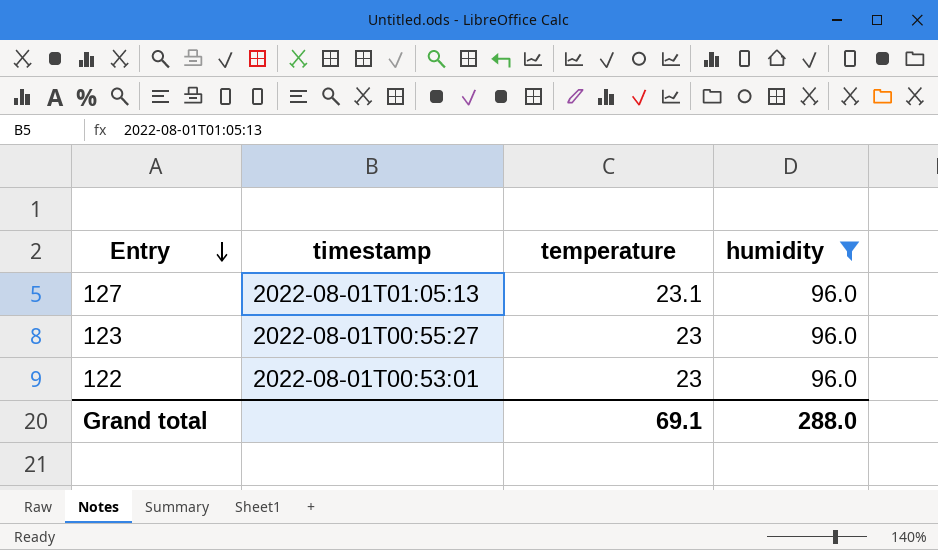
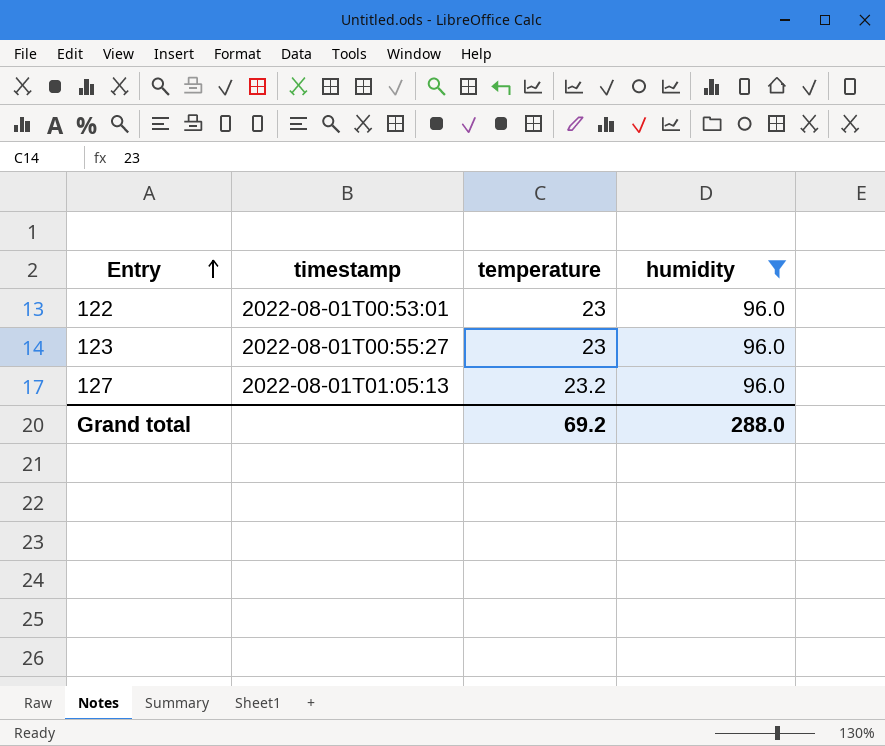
row order: Entry descending -> Entry ascending
127 | temperature: 23.1 -> 23.2
Grand total | temperature: 69.1 -> 69.2

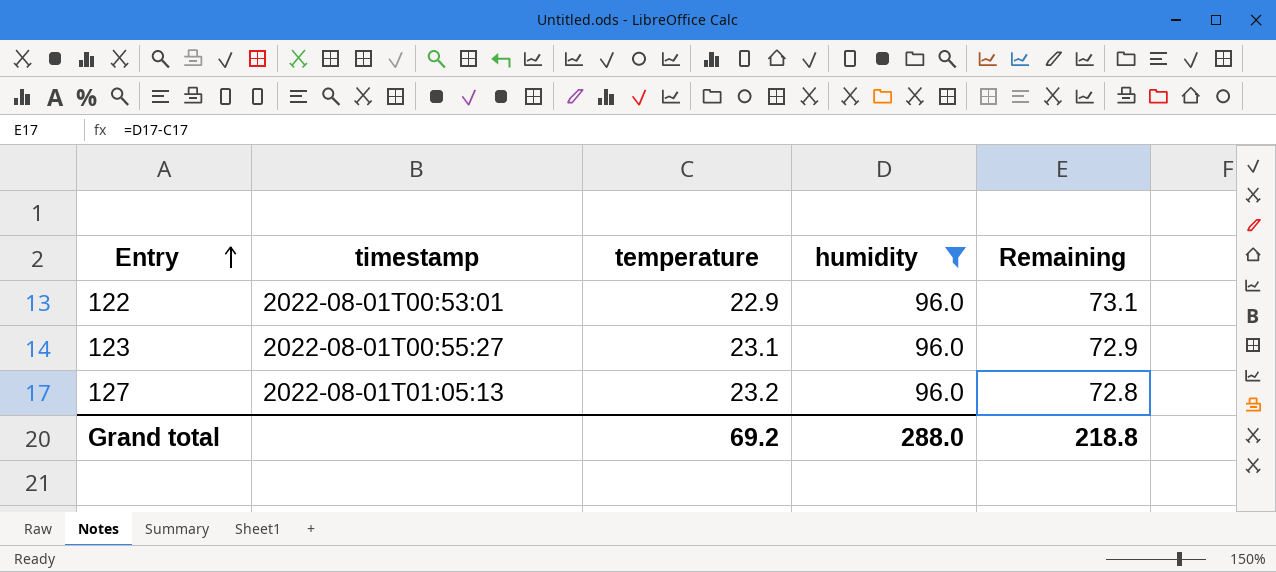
column Remaining | formula: none -> [humidity] - [temperature]
122 | temperature: 23 -> 22.9
123 | temperature: 23 -> 23.1

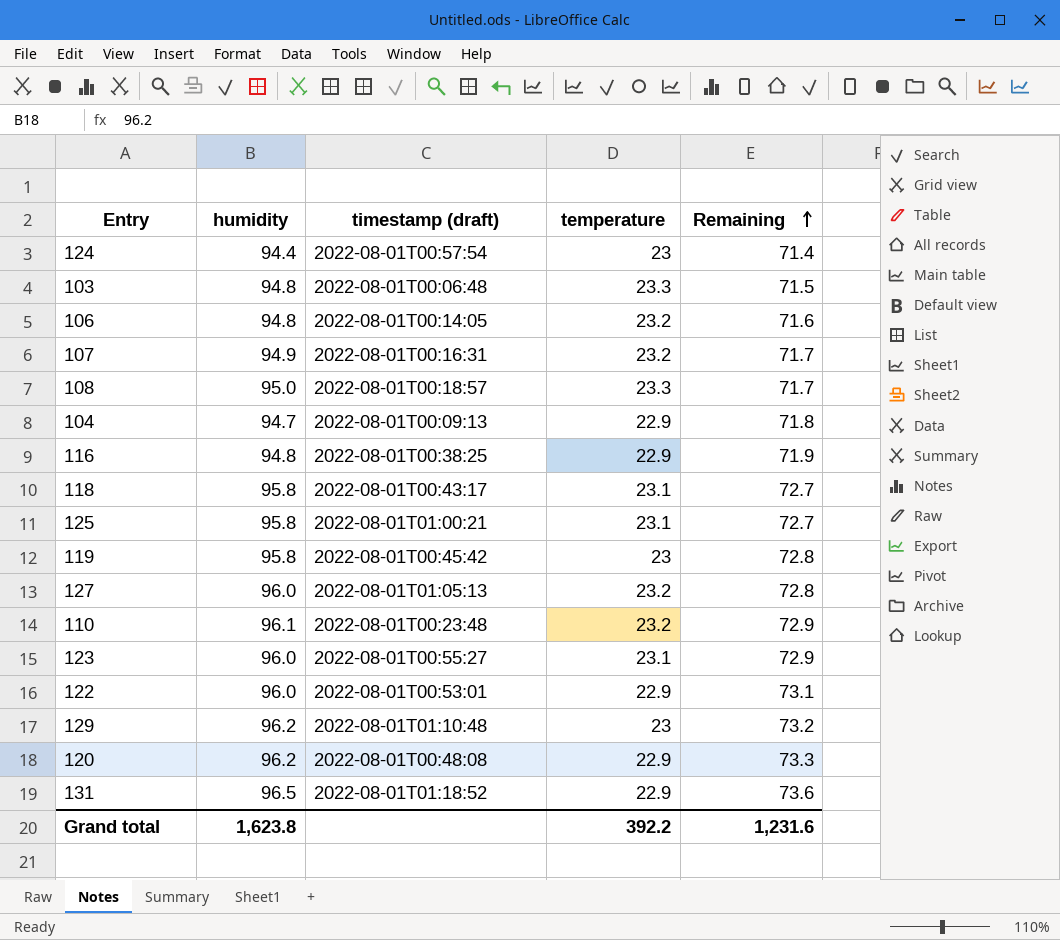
filter: humidity = 96.0 -> none
row order: Entry ascending -> Remaining ascending
column humidity | position: 4 -> 2
column name: timestamp -> timestamp (draft)
Grand total | humidity: 288.0 -> 1,623.8
Grand total | temperature: 69.2 -> 392.2
Grand total | Remaining: 218.8 -> 1,231.6

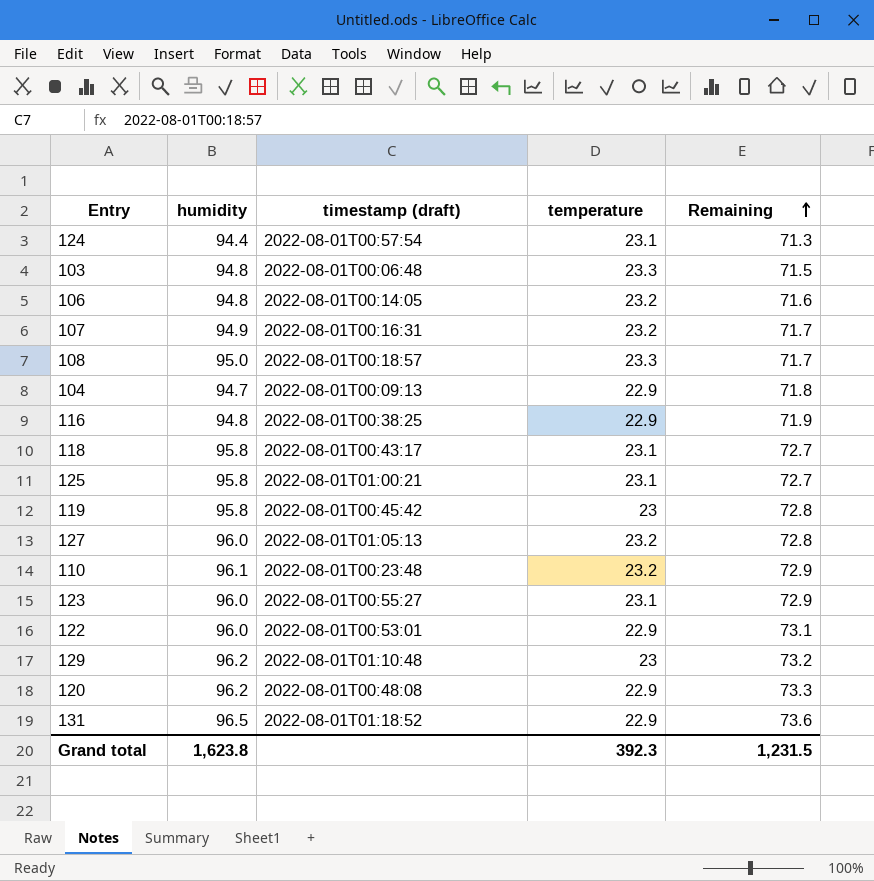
124 | temperature: 23 -> 23.1
124 | Remaining: 71.4 -> 71.3
Grand total | temperature: 392.2 -> 392.3
Grand total | Remaining: 1,231.6 -> 1,231.5

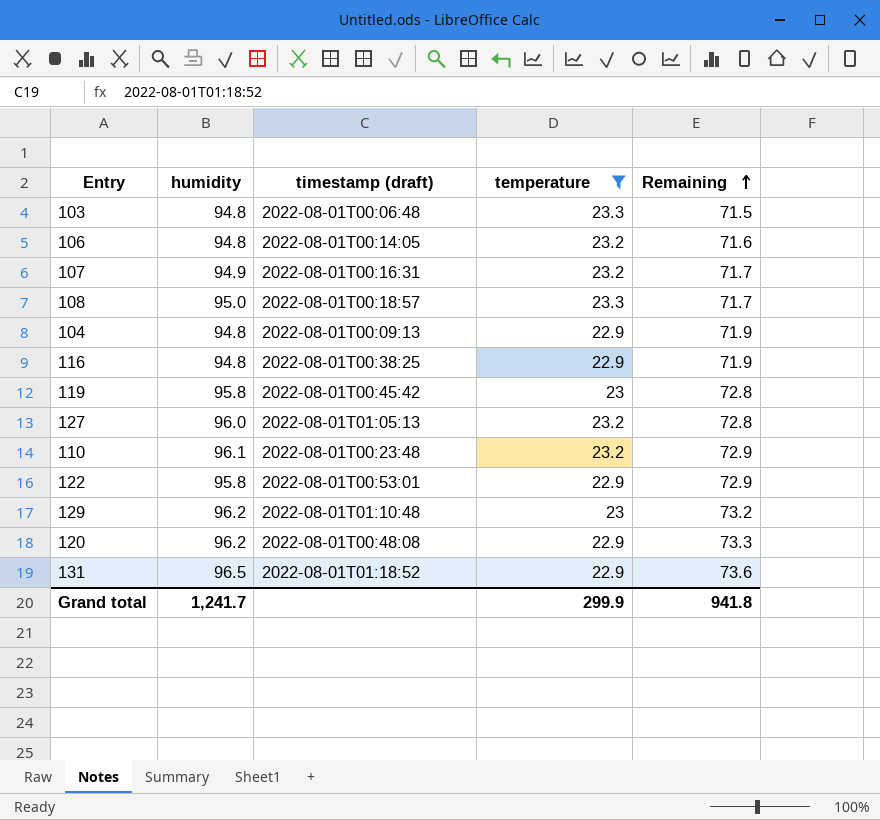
filter: none -> temperature != 23.1
104 | humidity: 94.7 -> 94.8
104 | Remaining: 71.8 -> 71.9
122 | humidity: 96.0 -> 95.8
122 | Remaining: 73.1 -> 72.9
Grand total | humidity: 1,623.8 -> 1,241.7
Grand total | temperature: 392.3 -> 299.9
Grand total | Remaining: 1,231.5 -> 941.8

